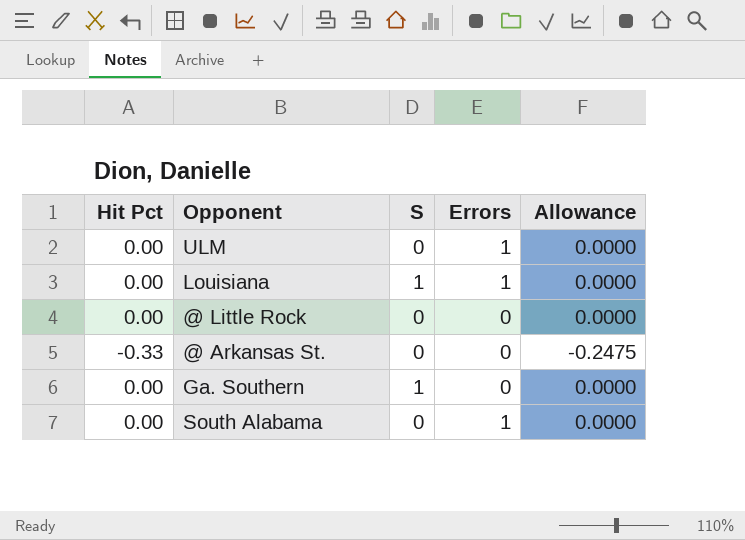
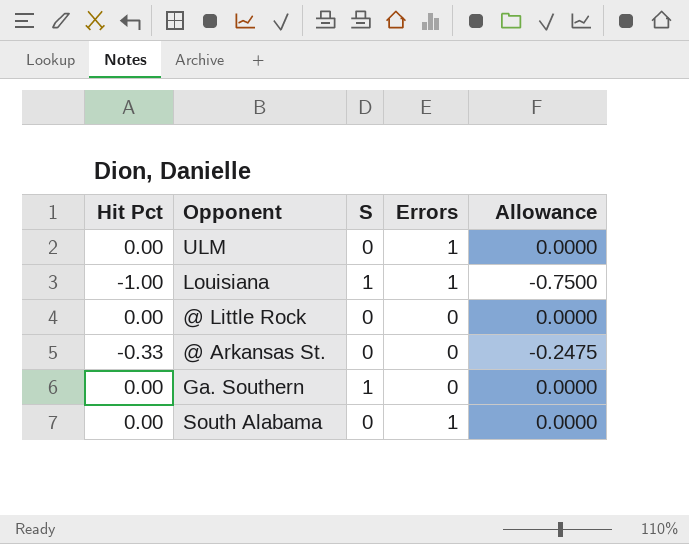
Louisiana | Hit Pct: 0.00 -> -1.00
Louisiana | Allowance: 0.0000 -> -0.7500

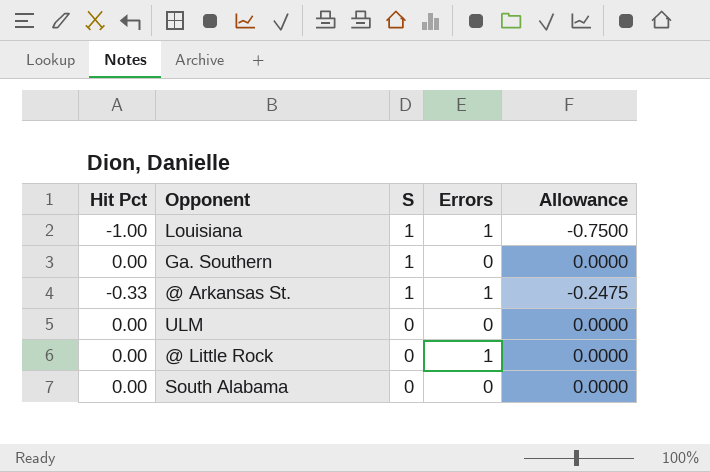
row order: none -> S descending
@ Arkansas St. | S: 0 -> 1
@ Arkansas St. | Errors: 0 -> 1
ULM | Errors: 1 -> 0
@ Little Rock | Errors: 0 -> 1
South Alabama | Errors: 1 -> 0

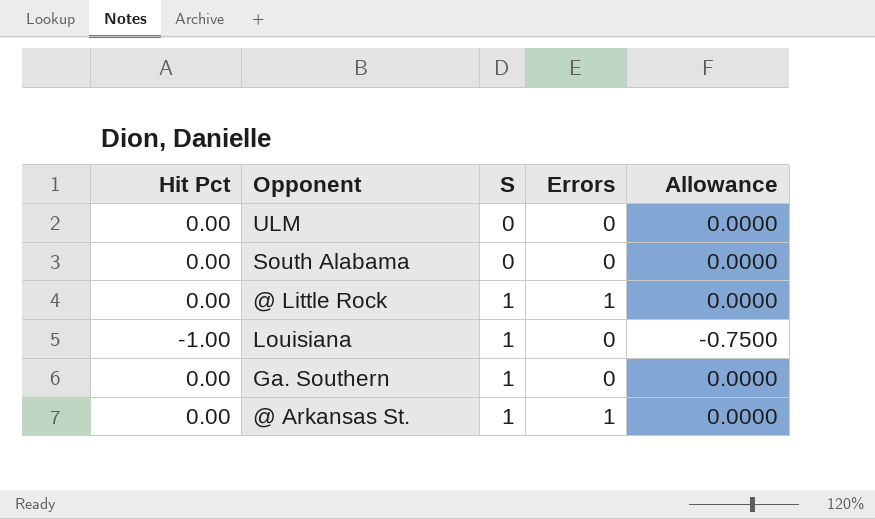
row order: S descending -> S ascending
@ Little Rock | S: 0 -> 1
Louisiana | Errors: 1 -> 0
@ Arkansas St. | Hit Pct: -0.33 -> 0.00
@ Arkansas St. | Allowance: -0.2475 -> 0.0000

